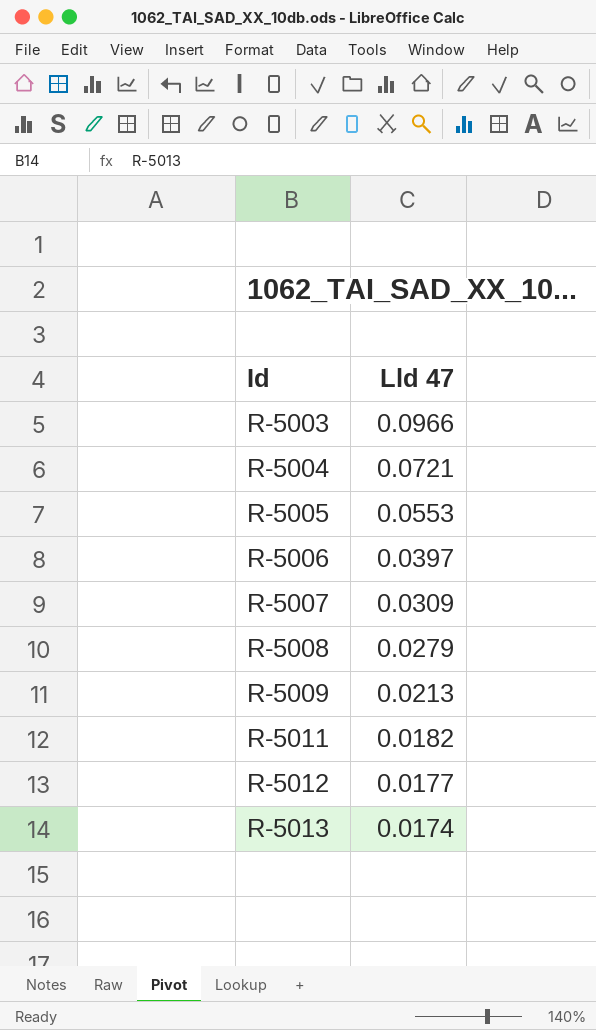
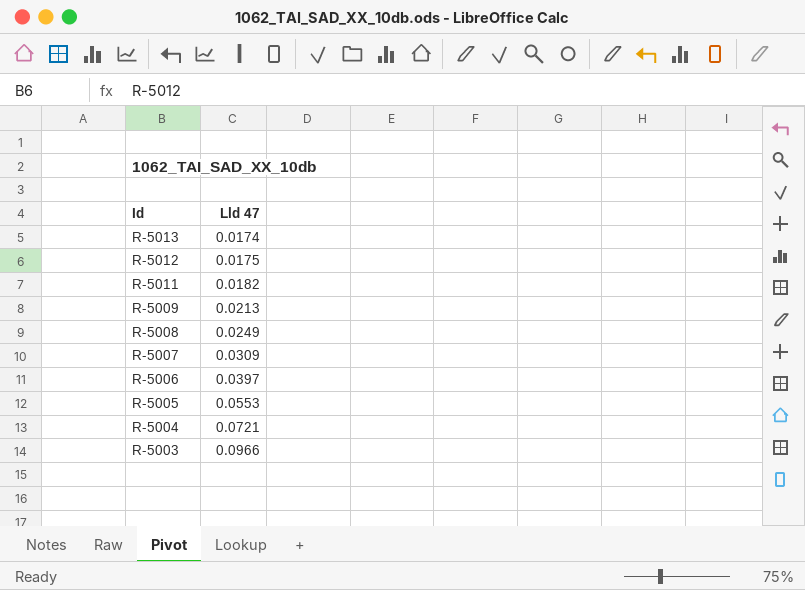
row order: Id ascending -> Id descending
R-5012 | Lld 47: 0.0177 -> 0.0175
R-5008 | Lld 47: 0.0279 -> 0.0249

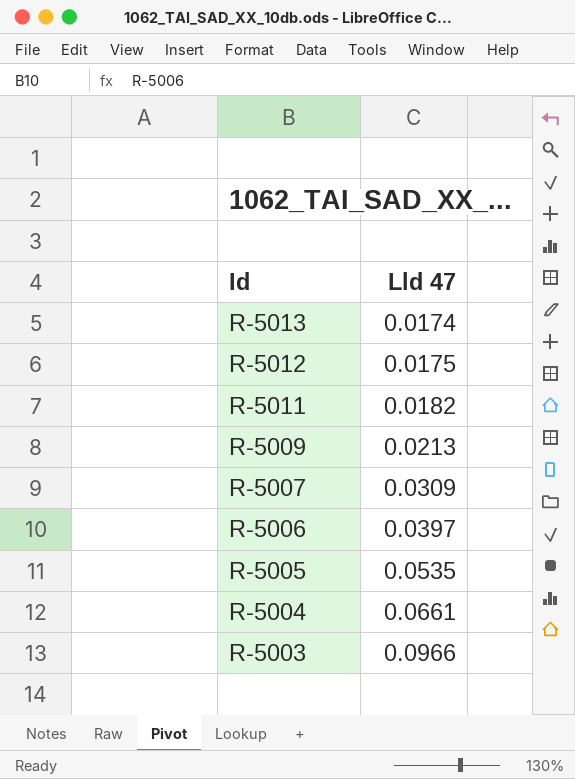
row R-5008: 0.0249 -> none
R-5005 | Lld 47: 0.0553 -> 0.0535
R-5004 | Lld 47: 0.0721 -> 0.0661

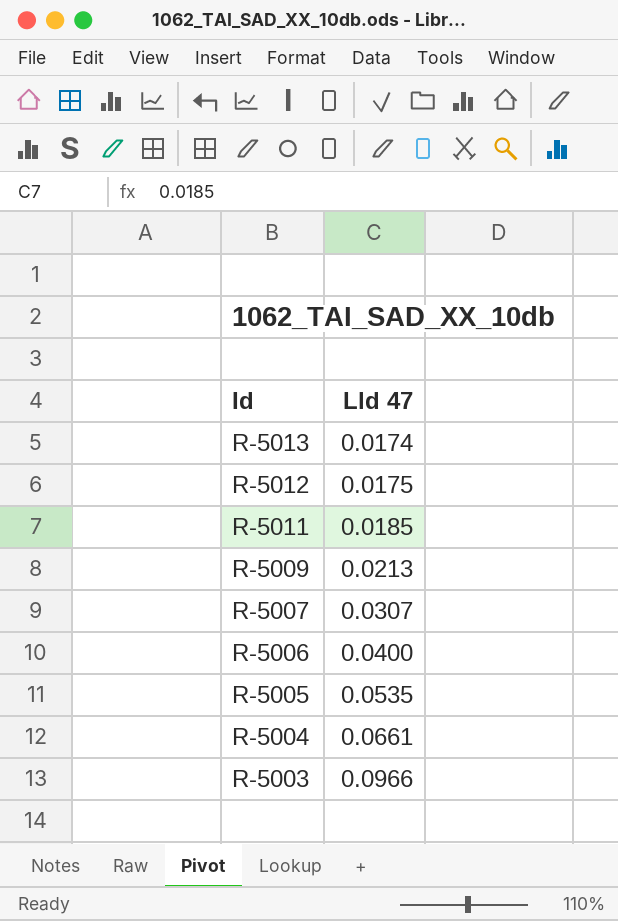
R-5011 | Lld 47: 0.0182 -> 0.0185
R-5007 | Lld 47: 0.0309 -> 0.0307
R-5006 | Lld 47: 0.0397 -> 0.0400

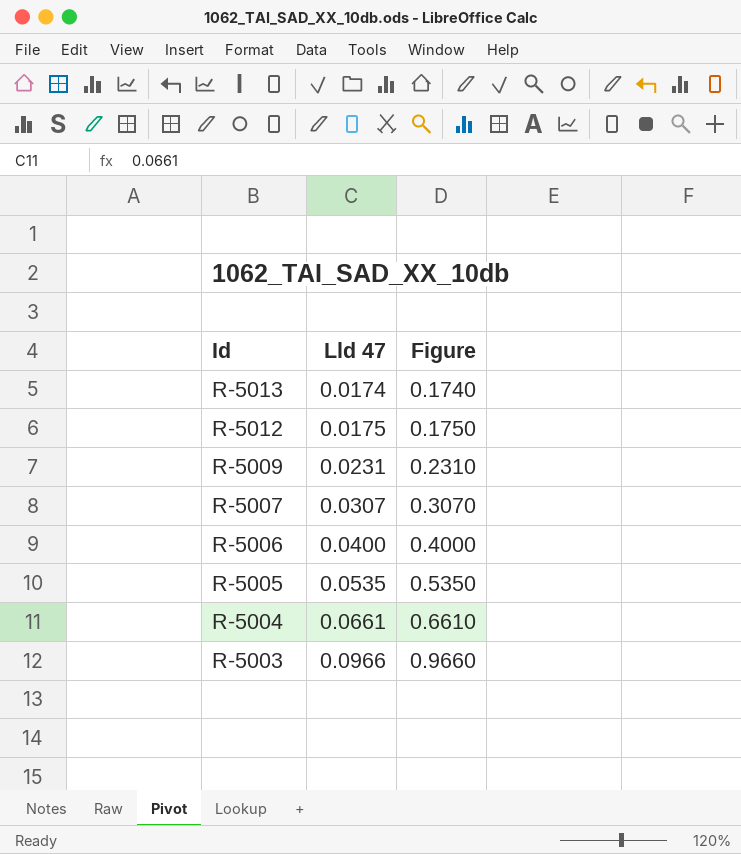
column Figure | formula: none -> [Lld 47] * 10
row R-5011: 0.0185 -> none
R-5009 | Lld 47: 0.0213 -> 0.0231

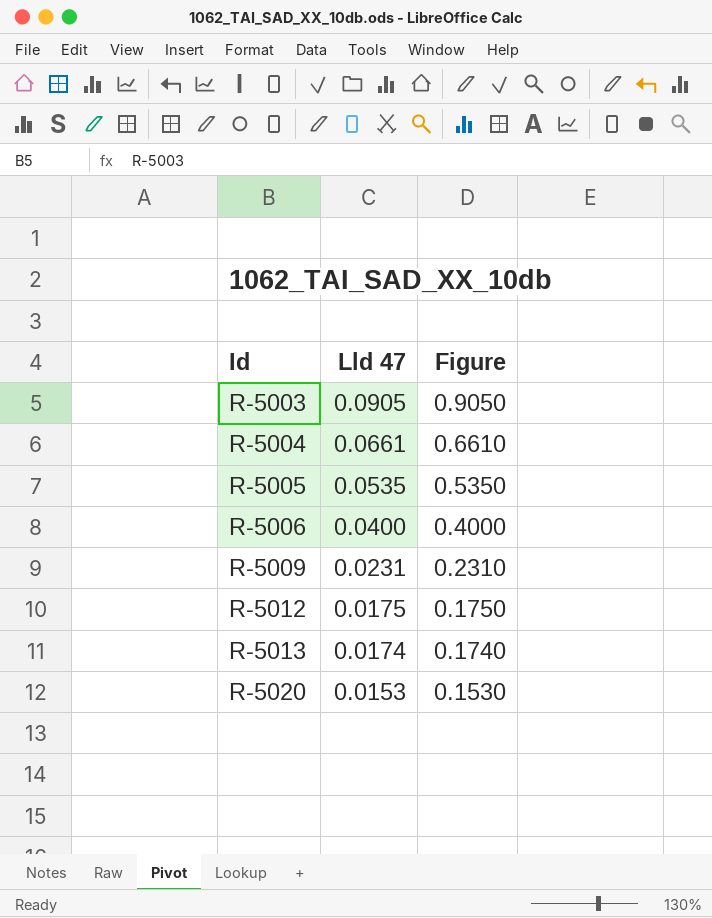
row order: Id descending -> Id ascending
row R-5007: 0.0307 | 0.3070 -> none
R-5003 | Lld 47: 0.0966 -> 0.0905
R-5003 | Figure: 0.9660 -> 0.9050
row R-5020: none -> 0.0153 | 0.1530

